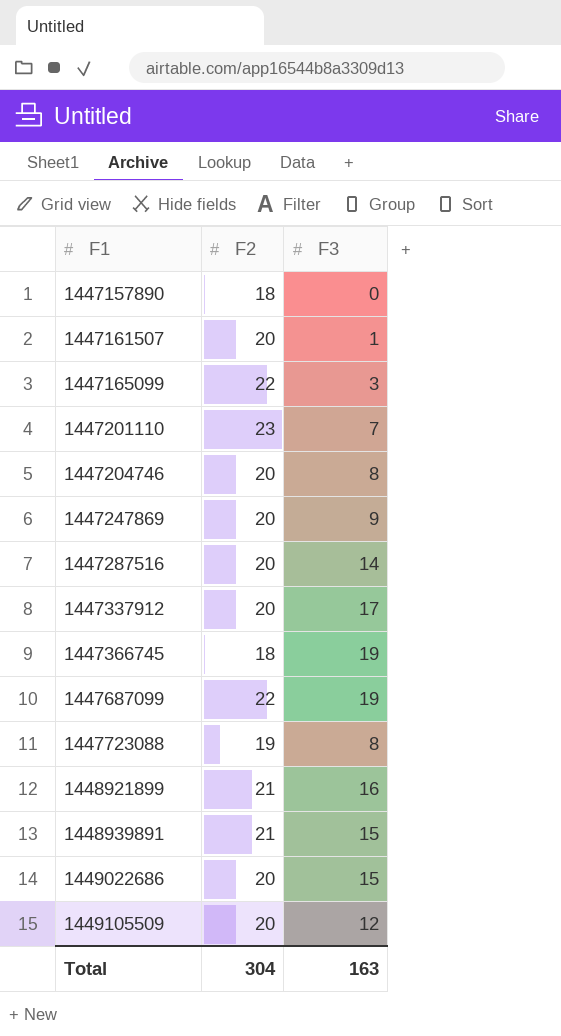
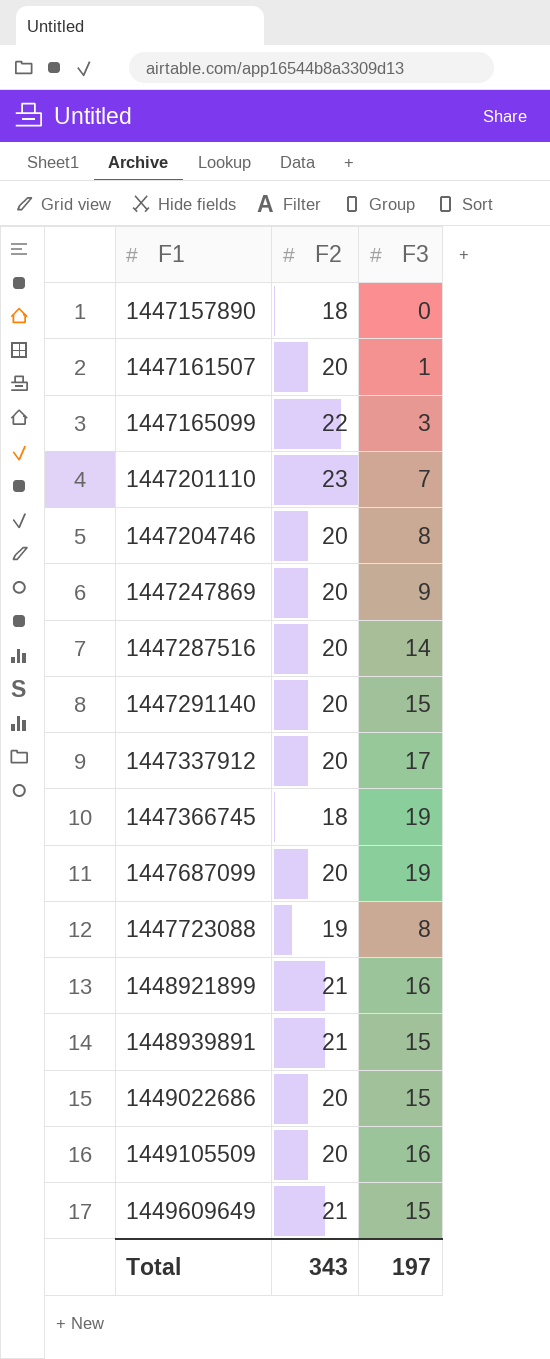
row 1447291140: none -> 20 | 15
1447687099 | F2: 22 -> 20
1449105509 | F3: 12 -> 16
row 1449609649: none -> 21 | 15
Total | F2: 304 -> 343
Total | F3: 163 -> 197

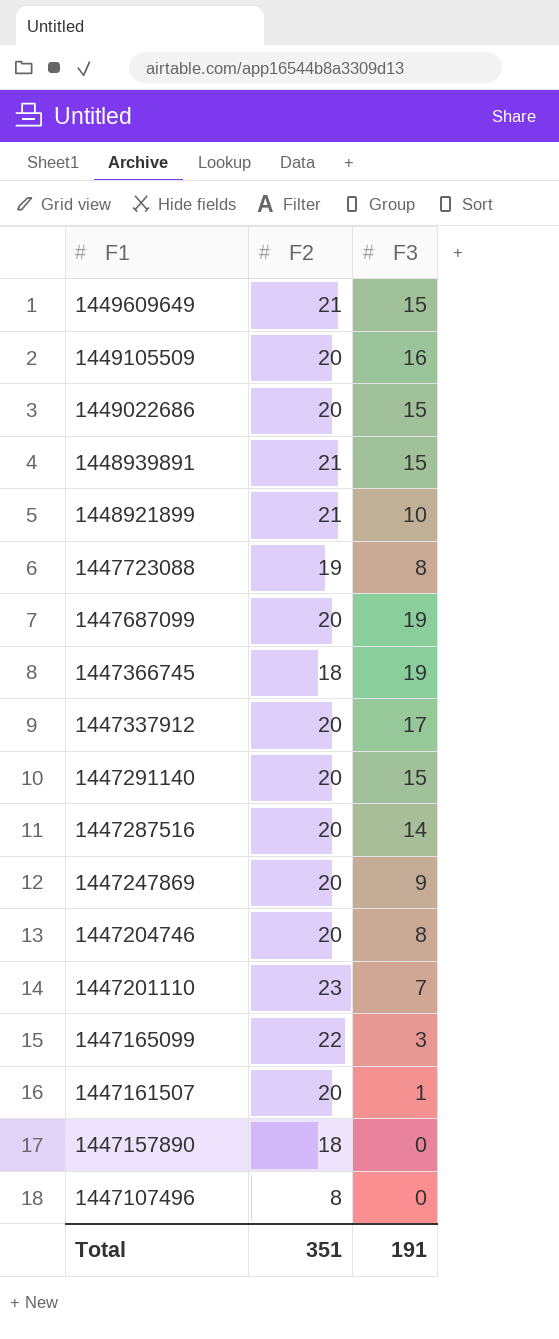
row order: F1 ascending -> F1 descending
1448921899 | F3: 16 -> 10
row 1447107496: none -> 8 | 0
Total | F2: 343 -> 351
Total | F3: 197 -> 191

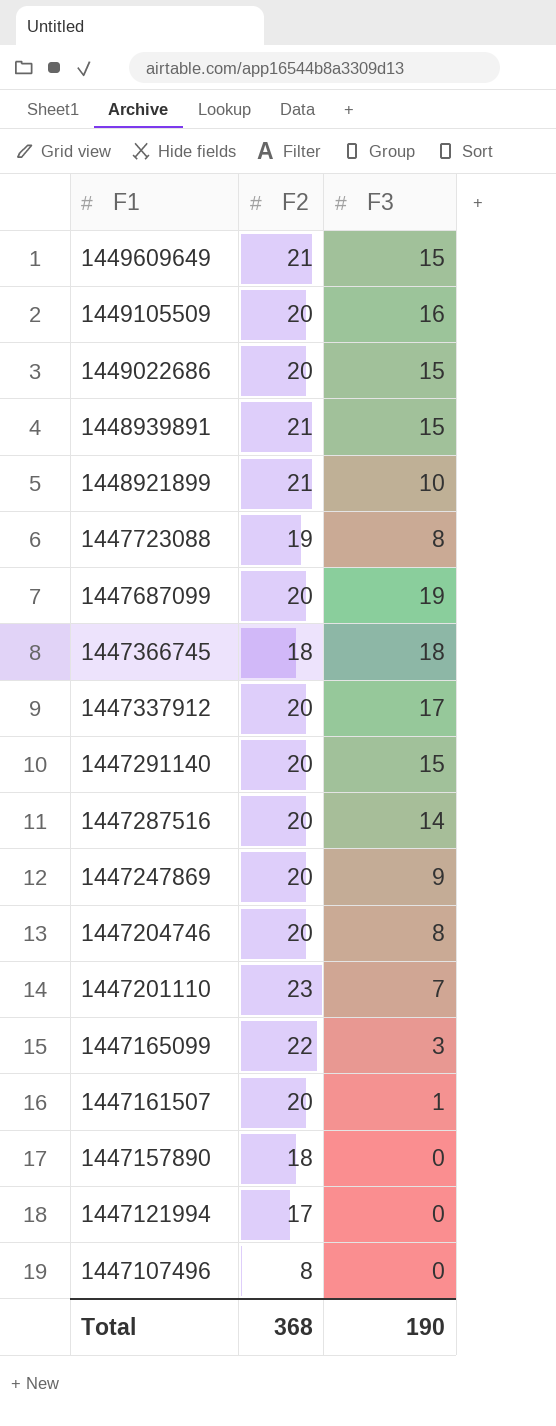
1447366745 | F3: 19 -> 18
row 1447121994: none -> 17 | 0
Total | F2: 351 -> 368
Total | F3: 191 -> 190

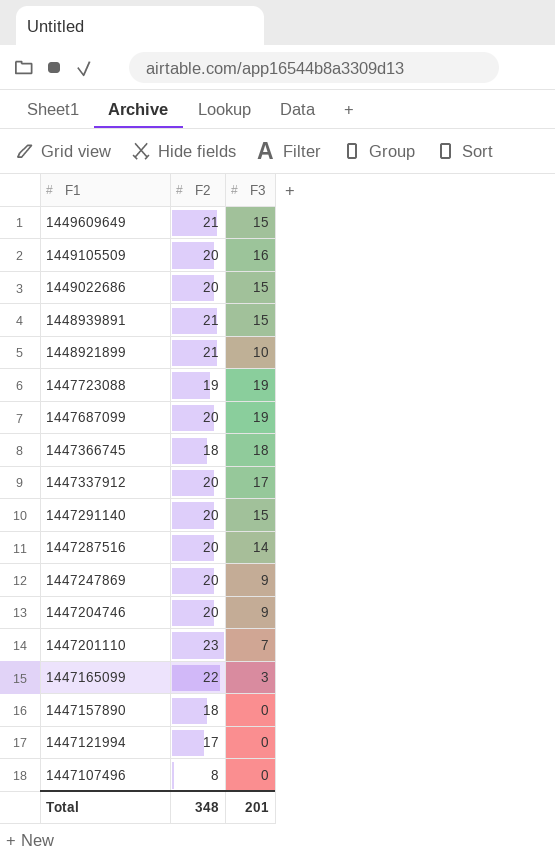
row 1447161507: 20 | 1 -> none
1447723088 | F3: 8 -> 19
1447204746 | F3: 8 -> 9
Total | F2: 368 -> 348
Total | F3: 190 -> 201

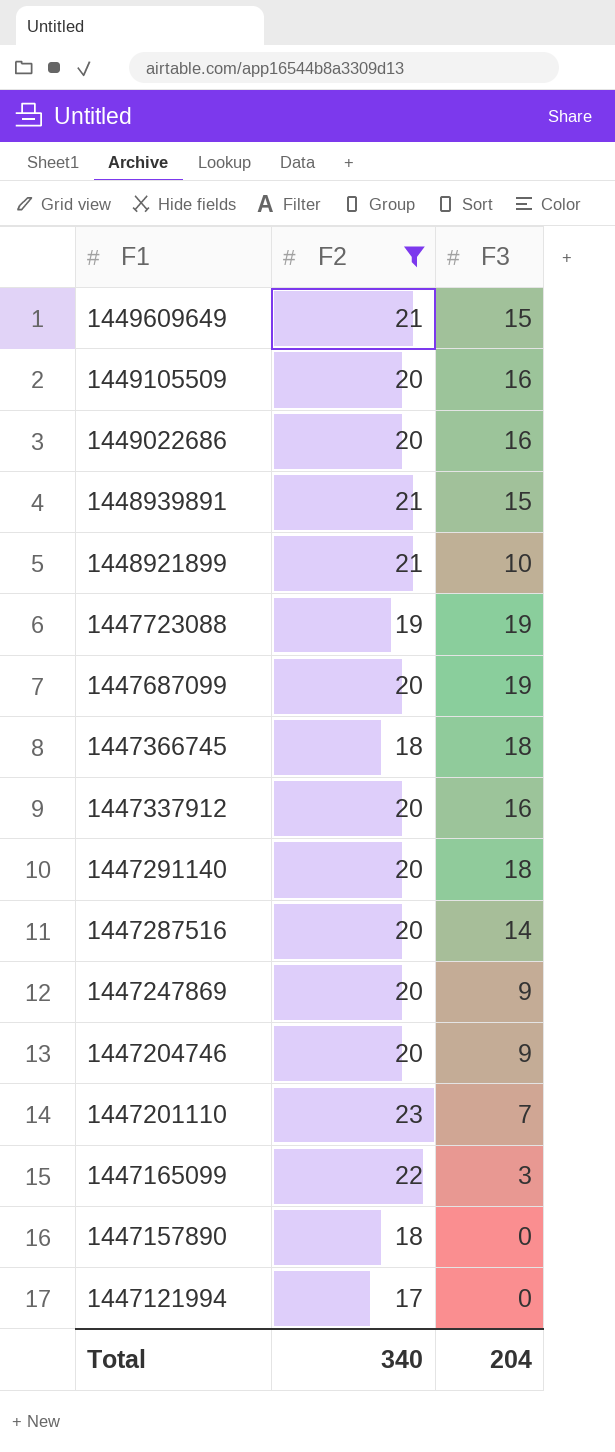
filter: none -> F2 != 8
1449022686 | F3: 15 -> 16
1447337912 | F3: 17 -> 16
1447291140 | F3: 15 -> 18
Total | F2: 348 -> 340
Total | F3: 201 -> 204

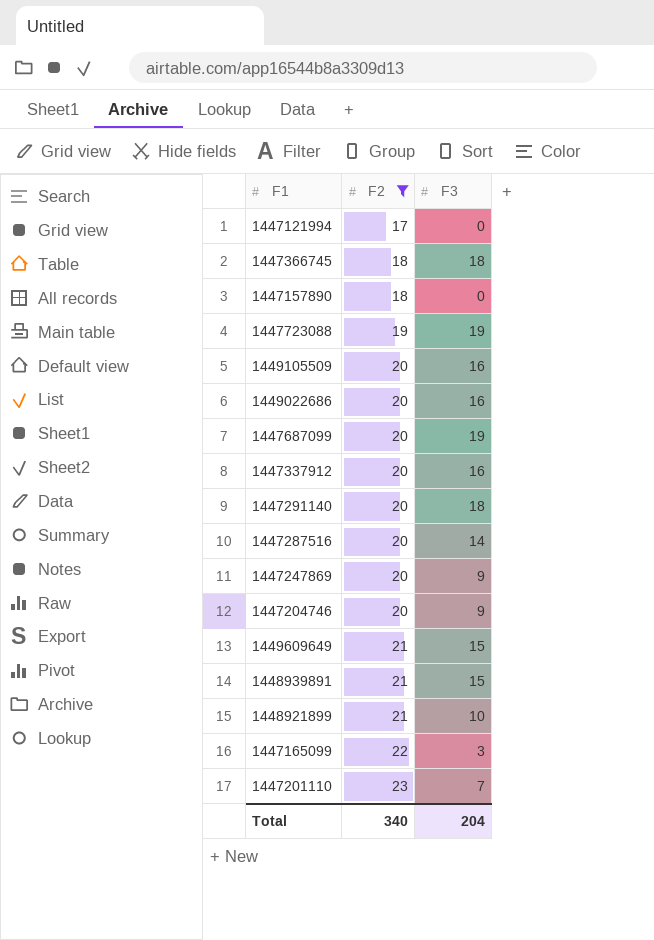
row order: F1 descending -> F2 ascending

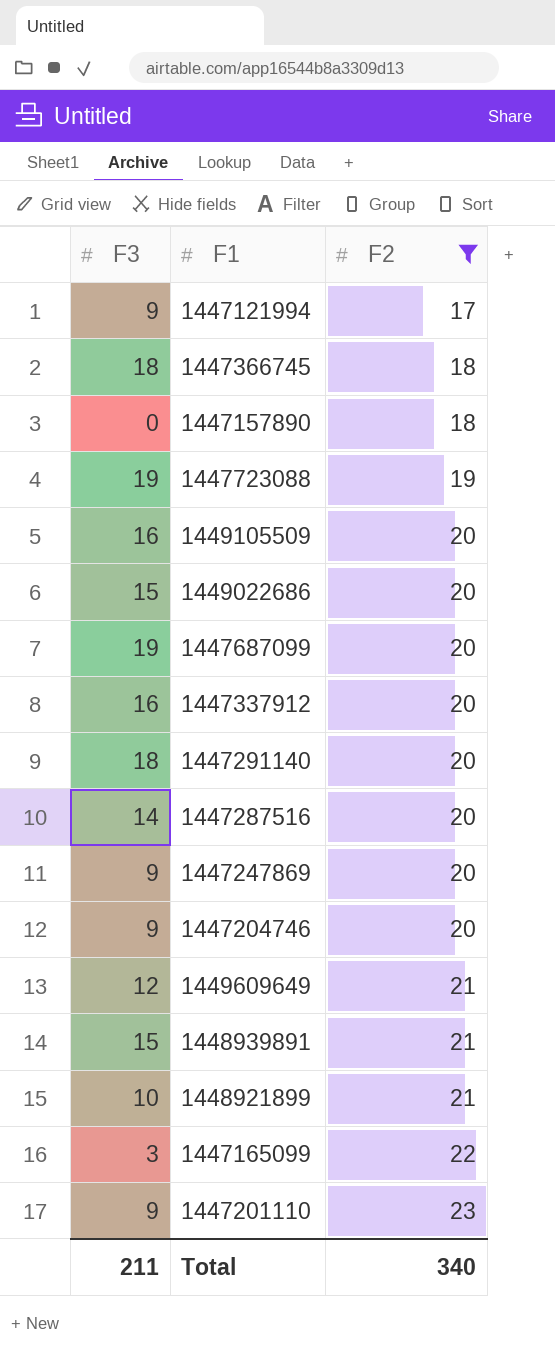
column F3 | position: 3 -> 1
1447121994 | F3: 0 -> 9
1449022686 | F3: 16 -> 15
1449609649 | F3: 15 -> 12
1447201110 | F3: 7 -> 9
Total | F3: 204 -> 211

